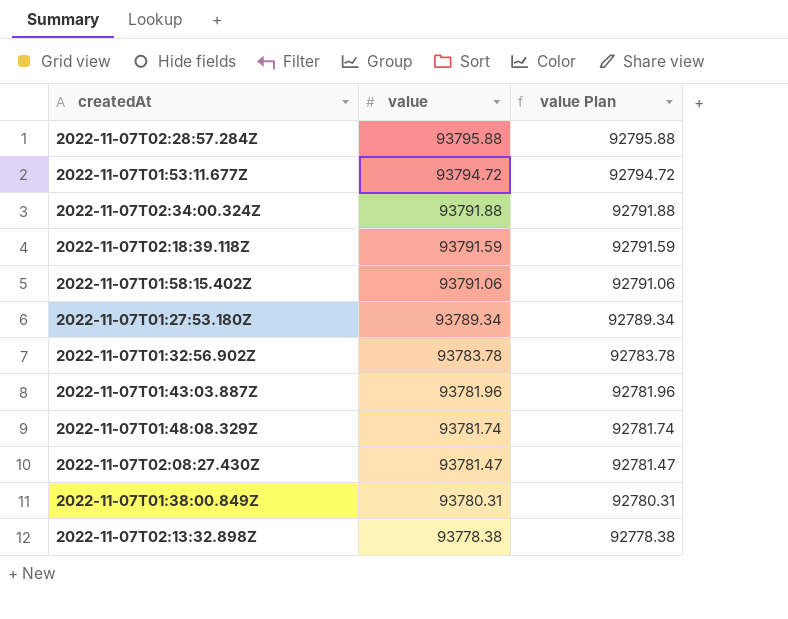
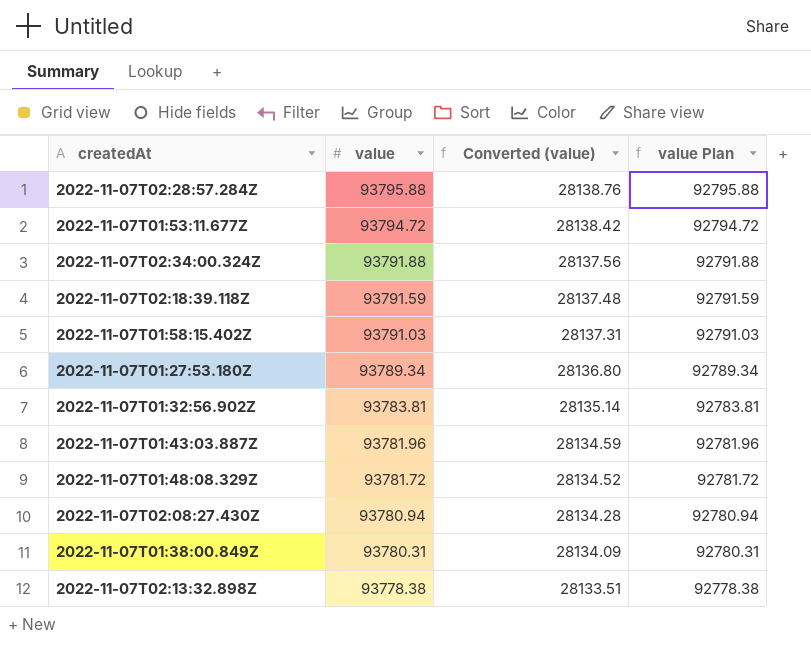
column Converted (value) | formula: none -> [value] * 0.3
2022-11-07T01:58:15.402Z | value: 93791.06 -> 93791.03
2022-11-07T01:58:15.402Z | value Plan: 92791.06 -> 92791.03
2022-11-07T01:32:56.902Z | value: 93783.78 -> 93783.81
2022-11-07T01:32:56.902Z | value Plan: 92783.78 -> 92783.81
2022-11-07T01:48:08.329Z | value: 93781.74 -> 93781.72
2022-11-07T01:48:08.329Z | value Plan: 92781.74 -> 92781.72
2022-11-07T02:08:27.430Z | value: 93781.47 -> 93780.94
2022-11-07T02:08:27.430Z | value Plan: 92781.47 -> 92780.94

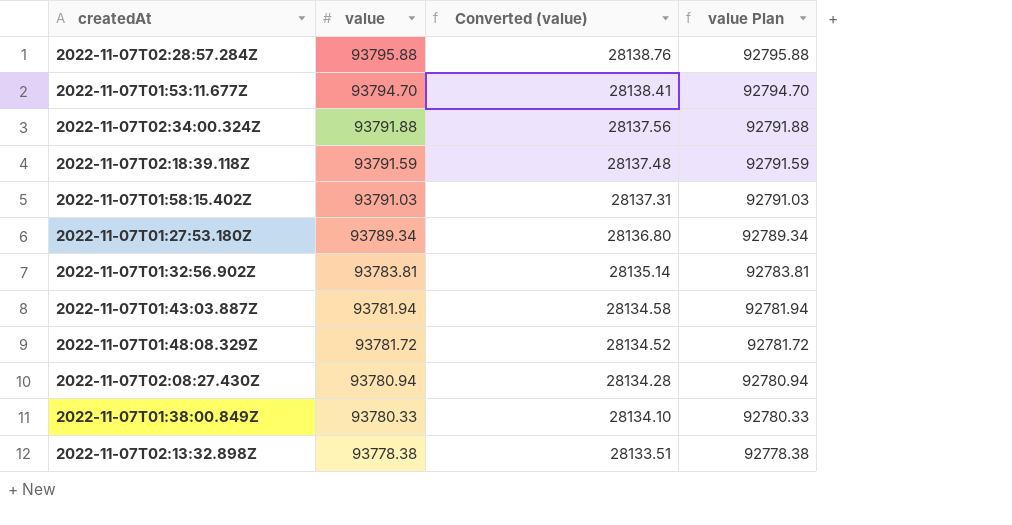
2022-11-07T01:53:11.677Z | value: 93794.72 -> 93794.70
2022-11-07T01:53:11.677Z | Converted (value): 28138.42 -> 28138.41
2022-11-07T01:53:11.677Z | value Plan: 92794.72 -> 92794.70
2022-11-07T01:43:03.887Z | value: 93781.96 -> 93781.94
2022-11-07T01:43:03.887Z | Converted (value): 28134.59 -> 28134.58
2022-11-07T01:43:03.887Z | value Plan: 92781.96 -> 92781.94
2022-11-07T01:38:00.849Z | value: 93780.31 -> 93780.33
2022-11-07T01:38:00.849Z | Converted (value): 28134.09 -> 28134.10
2022-11-07T01:38:00.849Z | value Plan: 92780.31 -> 92780.33

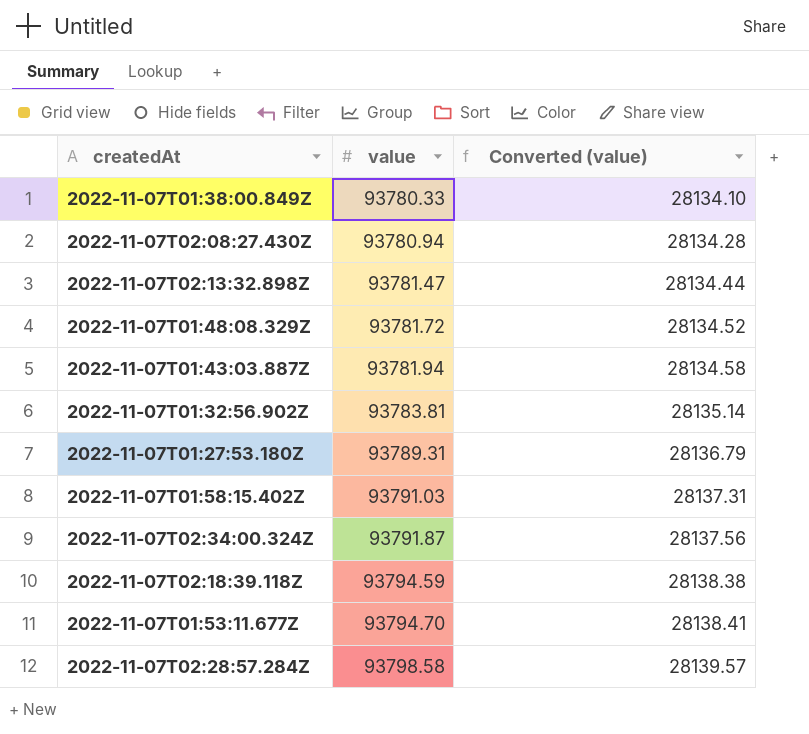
row order: value descending -> value ascending
column value Plan | formula: [value] - 1000 -> none
2022-11-07T02:13:32.898Z | value: 93778.38 -> 93781.47
2022-11-07T02:13:32.898Z | Converted (value): 28133.51 -> 28134.44
2022-11-07T01:27:53.180Z | value: 93789.34 -> 93789.31
2022-11-07T01:27:53.180Z | Converted (value): 28136.80 -> 28136.79
2022-11-07T02:34:00.324Z | value: 93791.88 -> 93791.87
2022-11-07T02:18:39.118Z | value: 93791.59 -> 93794.59
2022-11-07T02:18:39.118Z | Converted (value): 28137.48 -> 28138.38
2022-11-07T02:28:57.284Z | value: 93795.88 -> 93798.58
2022-11-07T02:28:57.284Z | Converted (value): 28138.76 -> 28139.57

